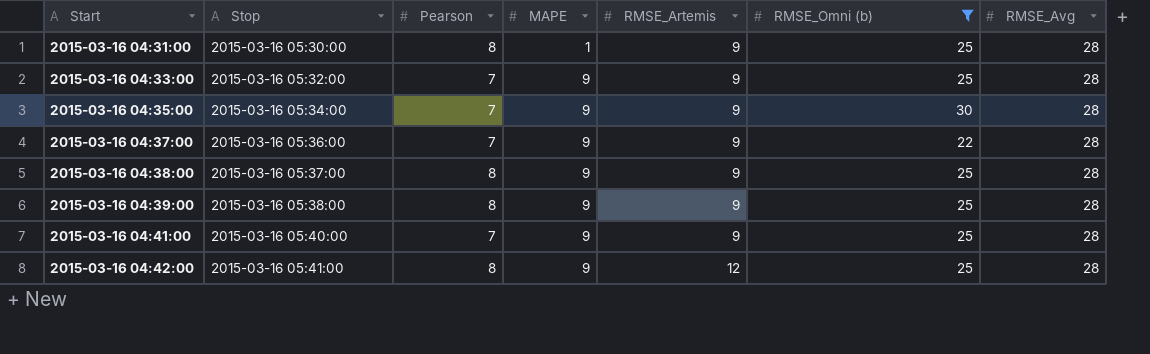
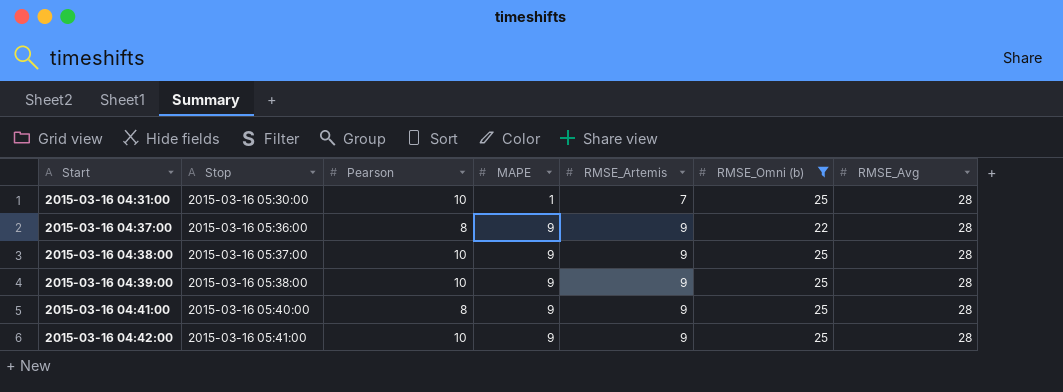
row 2015-03-16 04:33:00: 2015-03-16 05:32:00 | 7 | 9 | 9 | 25 | 28 -> none
row 2015-03-16 04:35:00: 2015-03-16 05:34:00 | 7 | 9 | 9 | 30 | 28 -> none
2015-03-16 04:31:00 | Pearson: 8 -> 10
2015-03-16 04:31:00 | RMSE_Artemis: 9 -> 7
2015-03-16 04:37:00 | Pearson: 7 -> 8
2015-03-16 04:38:00 | Pearson: 8 -> 10
2015-03-16 04:39:00 | Pearson: 8 -> 10
2015-03-16 04:41:00 | Pearson: 7 -> 8
2015-03-16 04:42:00 | Pearson: 8 -> 10
2015-03-16 04:42:00 | RMSE_Artemis: 12 -> 9

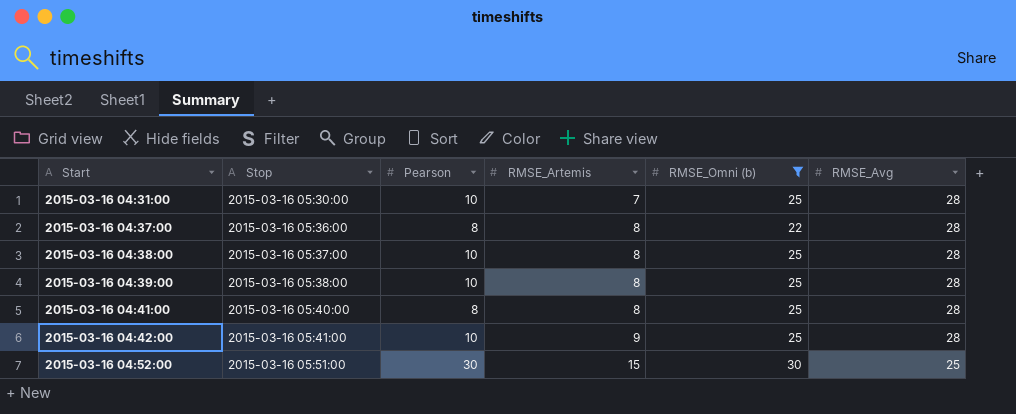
column MAPE | position: 4 -> none
2015-03-16 04:37:00 | RMSE_Artemis: 9 -> 8
2015-03-16 04:38:00 | RMSE_Artemis: 9 -> 8
2015-03-16 04:39:00 | RMSE_Artemis: 9 -> 8
2015-03-16 04:41:00 | RMSE_Artemis: 9 -> 8
row 2015-03-16 04:52:00: none -> 2015-03-16 05:51:00 | 30 | 15 | 30 | 25

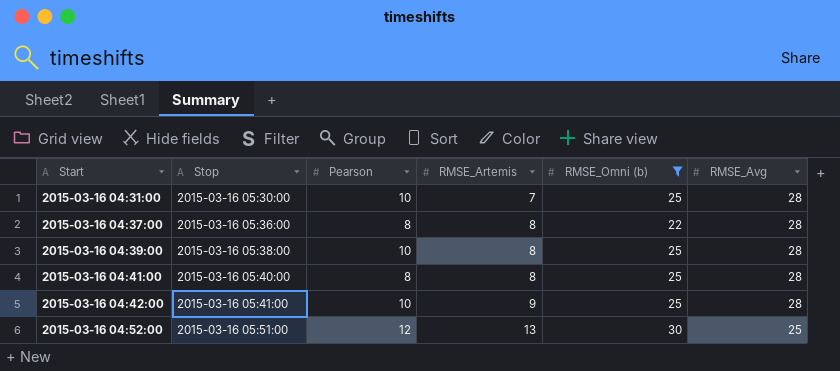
row 2015-03-16 04:38:00: 2015-03-16 05:37:00 | 10 | 8 | 25 | 28 -> none
2015-03-16 04:52:00 | Pearson: 30 -> 12
2015-03-16 04:52:00 | RMSE_Artemis: 15 -> 13

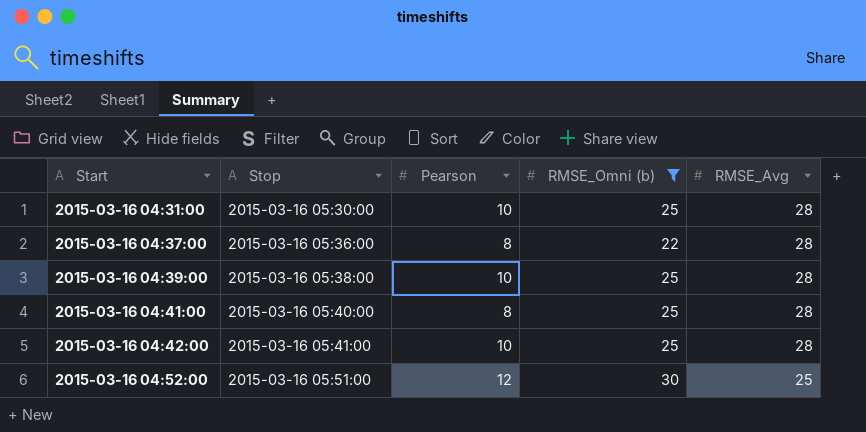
column RMSE_Artemis | position: 4 -> none

